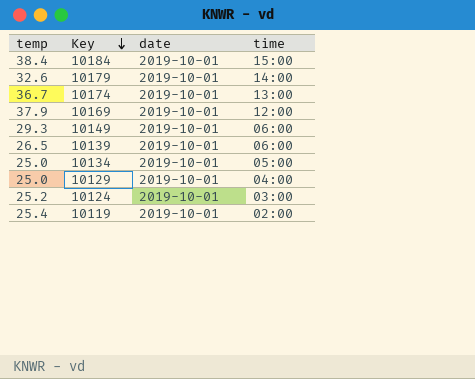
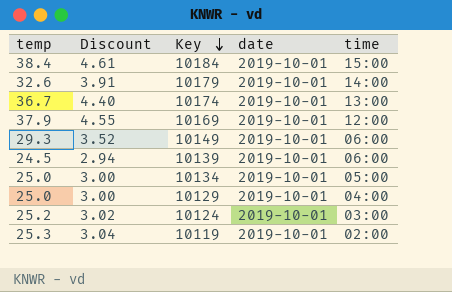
column Discount | formula: none -> [temp] * 0.12
10139 | temp: 26.5 -> 24.5
10119 | temp: 25.4 -> 25.3

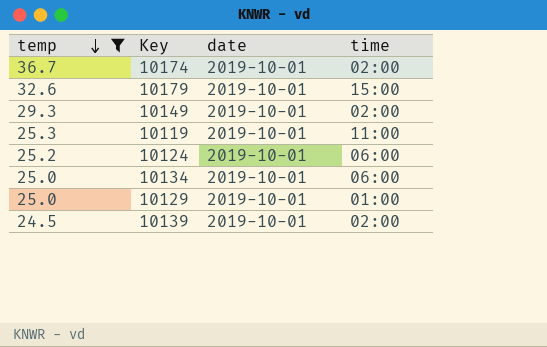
filter: none -> temp <= 36.7
row order: Key descending -> temp descending
column Discount | formula: [temp] * 0.12 -> none
10174 | time: 13:00 -> 02:00
10179 | time: 14:00 -> 15:00
10149 | time: 06:00 -> 02:00
10119 | time: 02:00 -> 11:00
10124 | time: 03:00 -> 06:00
10134 | time: 05:00 -> 06:00
10129 | time: 04:00 -> 01:00
10139 | time: 06:00 -> 02:00

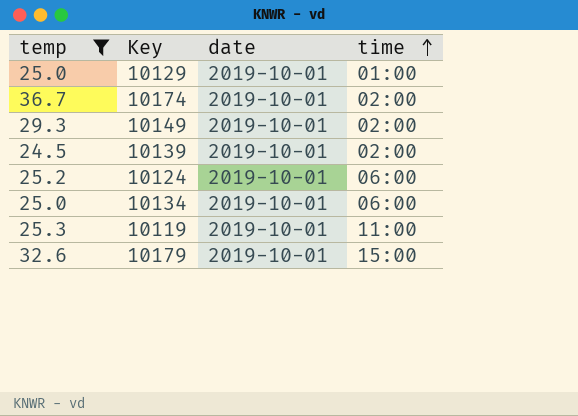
row order: temp descending -> time ascending

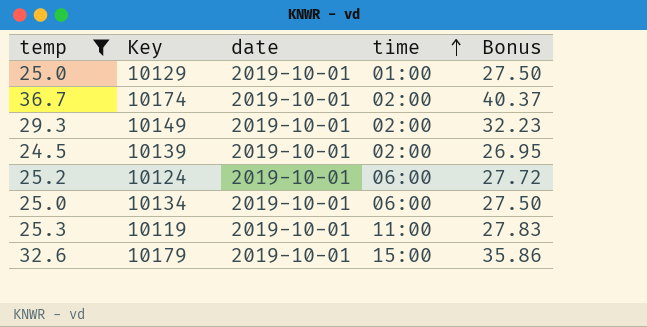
column Bonus | formula: none -> [temp] * 1.1

